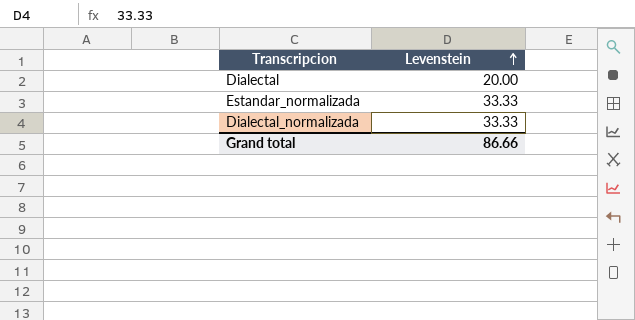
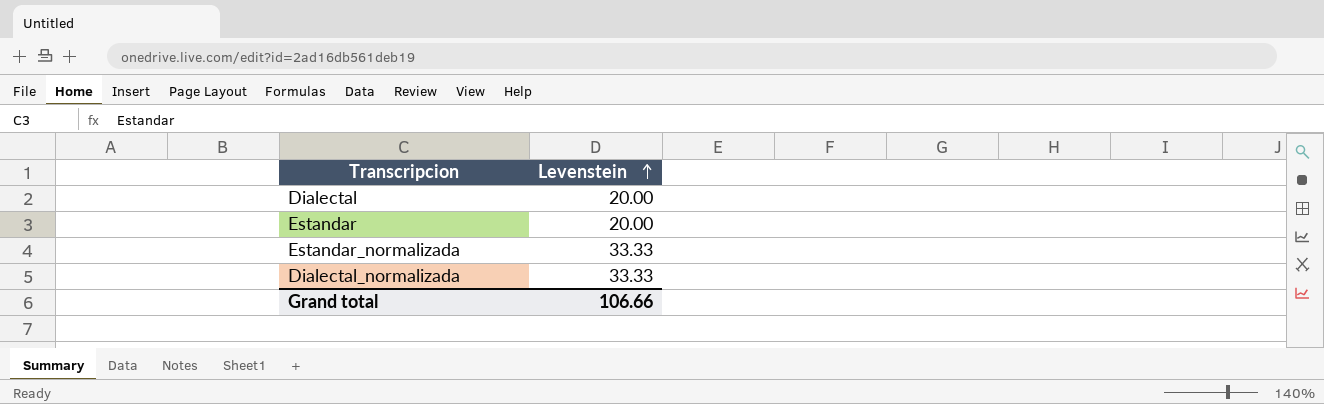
row Estandar: none -> 20.00
Grand total | Levenstein: 86.66 -> 106.66

